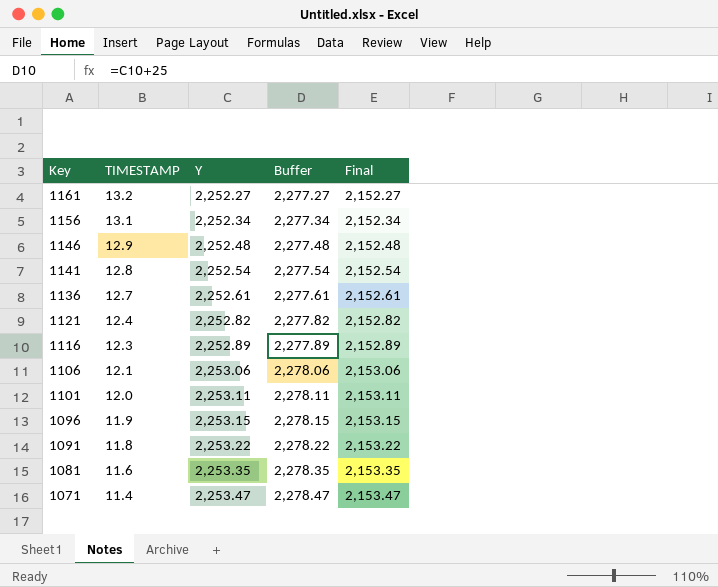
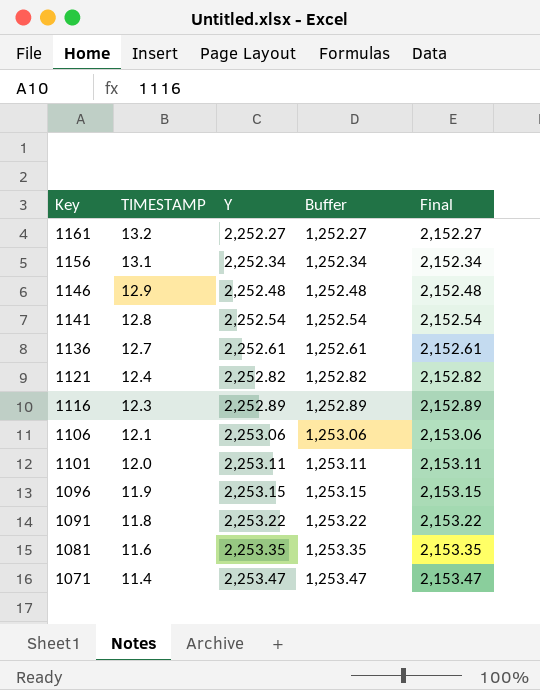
column Buffer | formula: [Y] + 25 -> [Y] - 1000

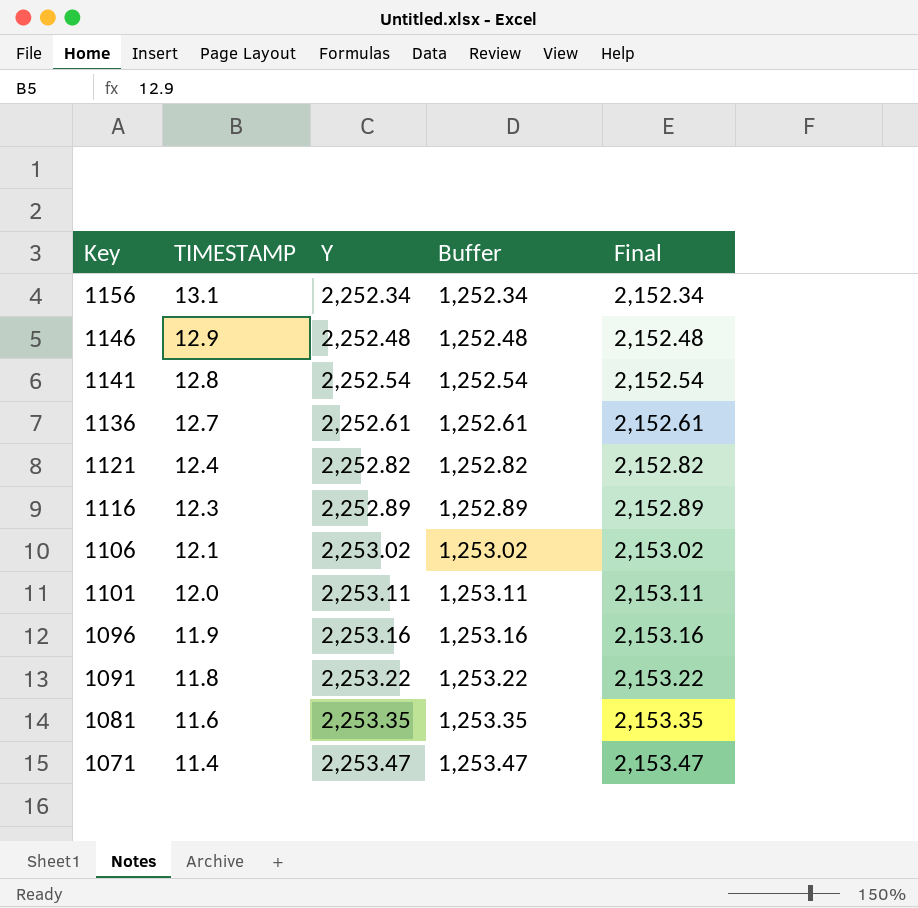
row 1161: 13.2 | 2,252.27 | 1,252.27 | 2,152.27 -> none
1106 | Y: 2,253.06 -> 2,253.02
1106 | Buffer: 1,253.06 -> 1,253.02
1106 | Final: 2,153.06 -> 2,153.02
1096 | Y: 2,253.15 -> 2,253.16
1096 | Buffer: 1,253.15 -> 1,253.16
1096 | Final: 2,153.15 -> 2,153.16

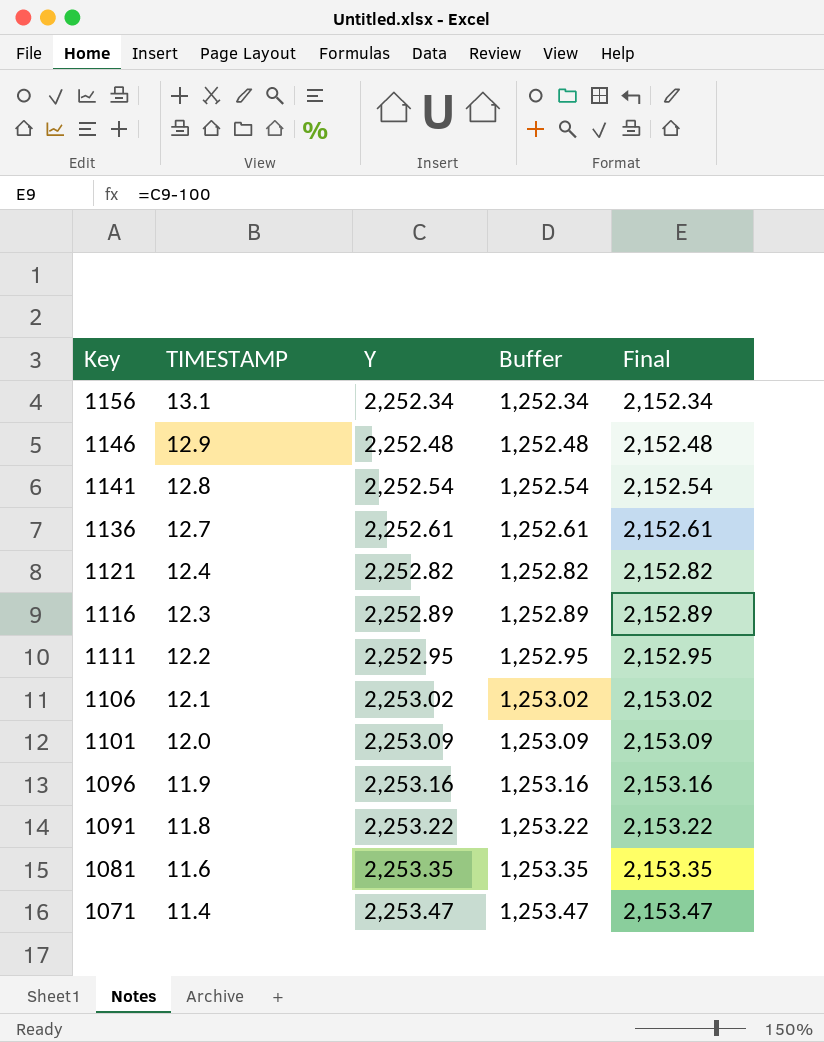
row 1111: none -> 12.2 | 2,252.95 | 1,252.95 | 2,152.95
1101 | Y: 2,253.11 -> 2,253.09
1101 | Buffer: 1,253.11 -> 1,253.09
1101 | Final: 2,153.11 -> 2,153.09

